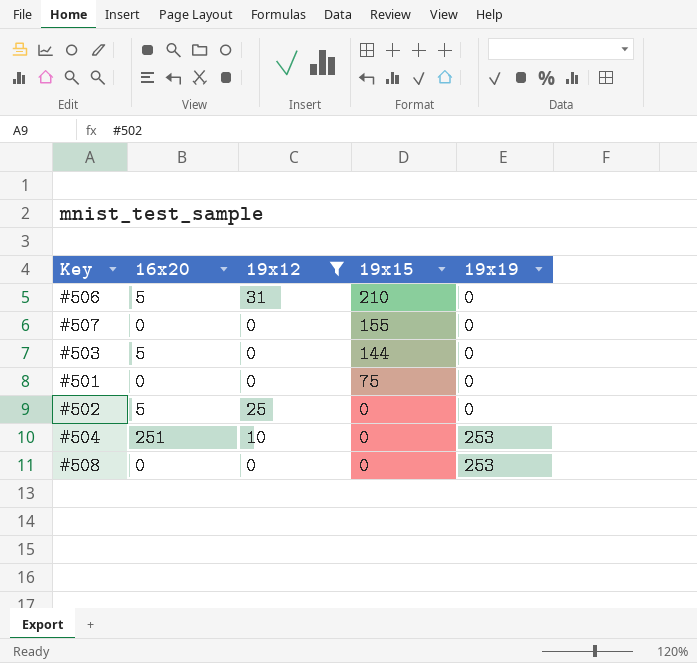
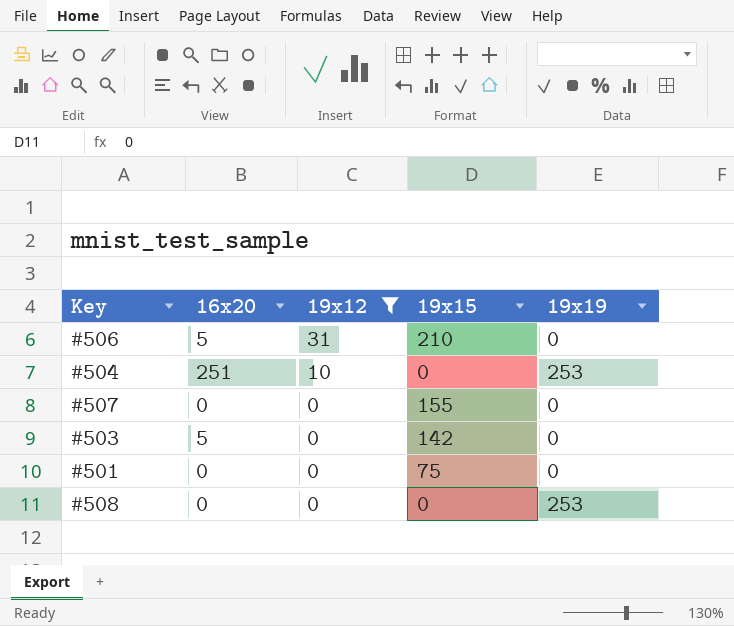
row order: 19x15 descending -> 19x12 descending
row #502: 5 | 25 | 0 | 0 -> none
#503 | 19x15: 144 -> 142

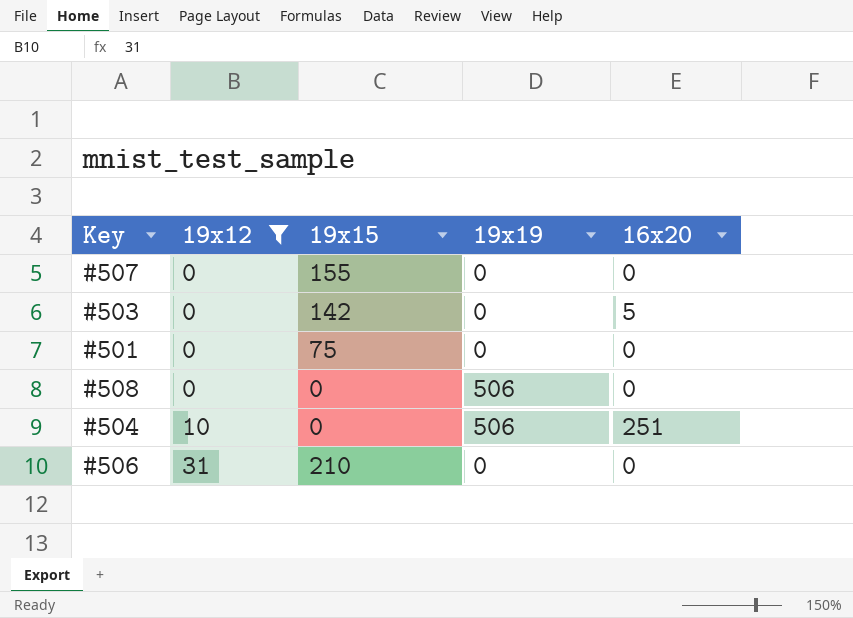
row order: 19x12 descending -> 19x12 ascending
column 16x20 | position: 2 -> 5
#508 | 19x19: 253 -> 506
#504 | 19x19: 253 -> 506
#506 | 16x20: 5 -> 0

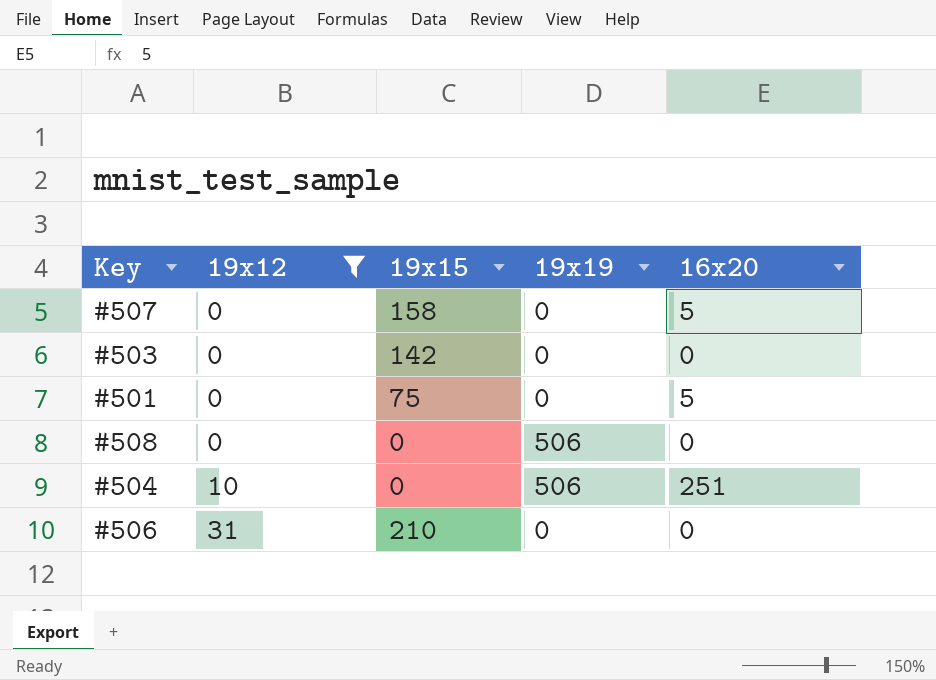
#507 | 19x15: 155 -> 158
#507 | 16x20: 0 -> 5
#503 | 16x20: 5 -> 0
#501 | 16x20: 0 -> 5

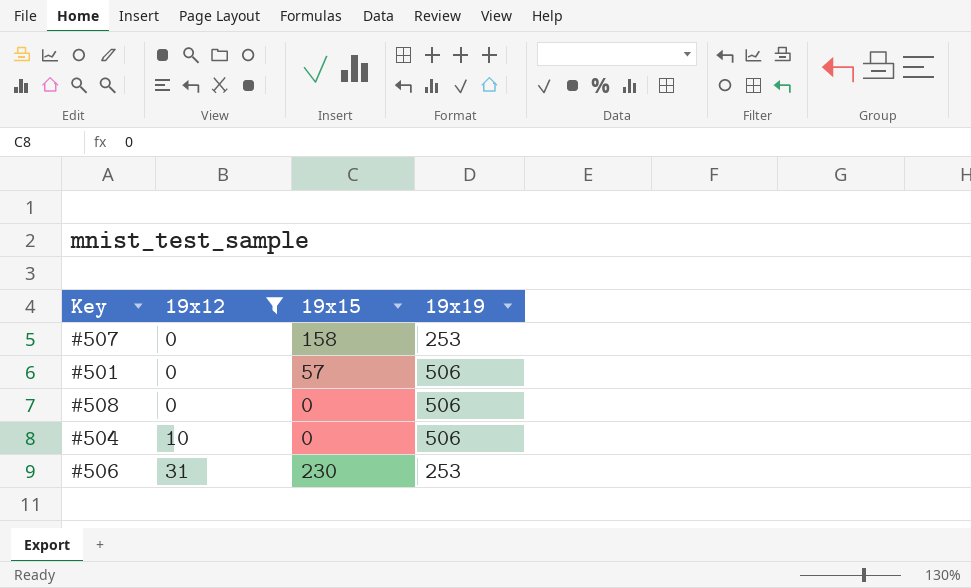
column 16x20 | position: 5 -> none
row #503: 0 | 142 | 0 | 0 -> none
#507 | 19x19: 0 -> 253
#501 | 19x15: 75 -> 57
#501 | 19x19: 0 -> 506
#506 | 19x15: 210 -> 230
#506 | 19x19: 0 -> 253

